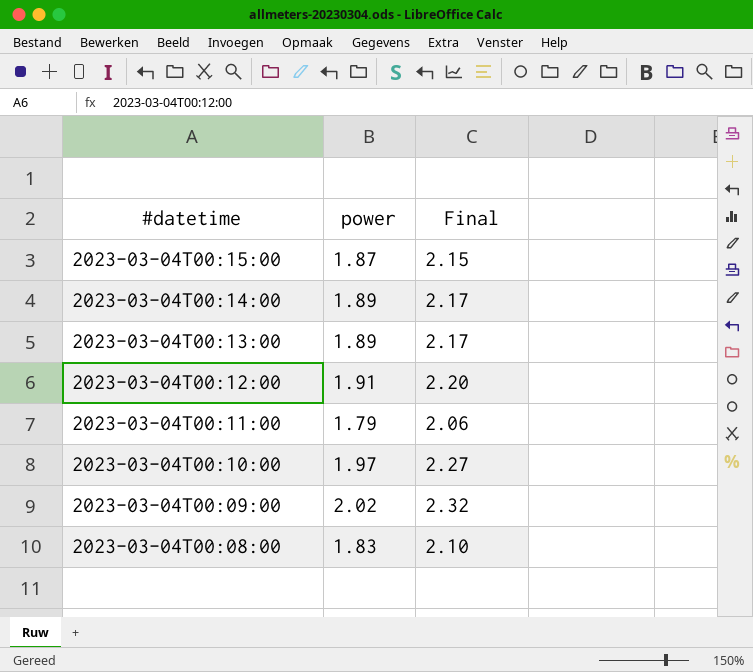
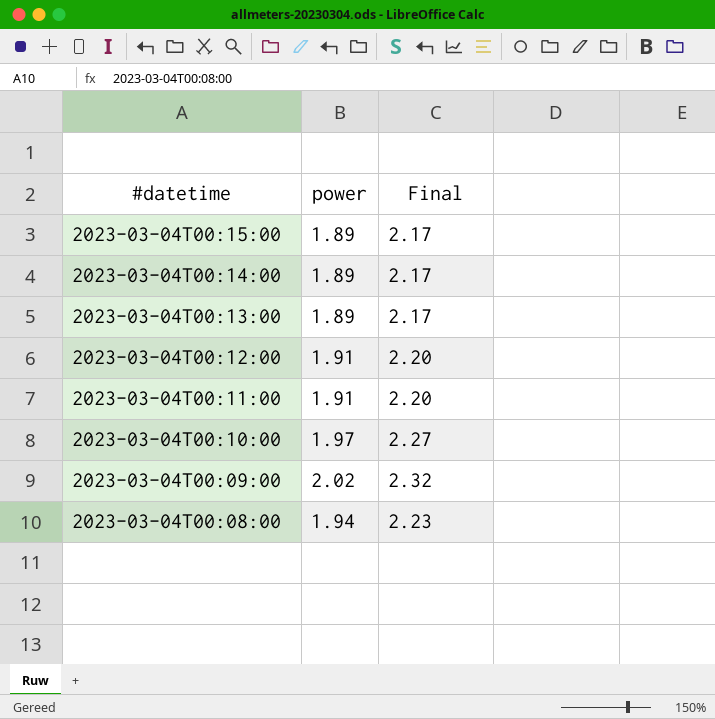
2023-03-04T00:15:00 | power: 1.87 -> 1.89
2023-03-04T00:15:00 | Final: 2.15 -> 2.17
2023-03-04T00:11:00 | power: 1.79 -> 1.91
2023-03-04T00:11:00 | Final: 2.06 -> 2.20
2023-03-04T00:08:00 | power: 1.83 -> 1.94
2023-03-04T00:08:00 | Final: 2.10 -> 2.23

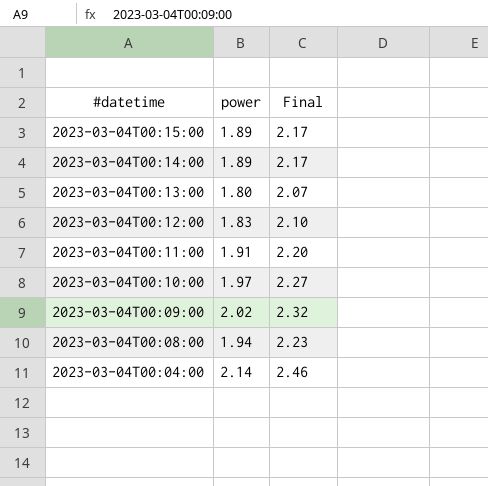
2023-03-04T00:13:00 | power: 1.89 -> 1.80
2023-03-04T00:13:00 | Final: 2.17 -> 2.07
2023-03-04T00:12:00 | power: 1.91 -> 1.83
2023-03-04T00:12:00 | Final: 2.20 -> 2.10
row 2023-03-04T00:04:00: none -> 2.14 | 2.46

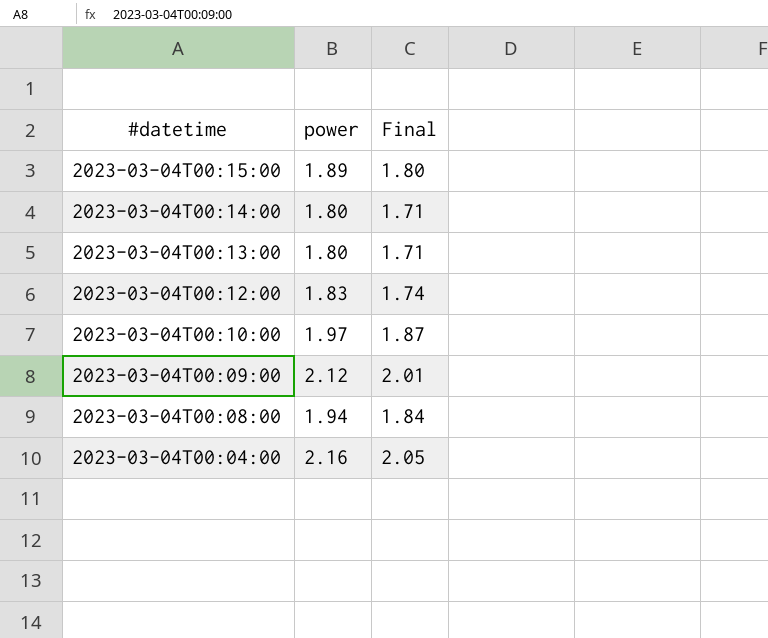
column Final | formula: [power] * 1.15 -> [power] * 0.95
row 2023-03-04T00:11:00: 1.91 | 2.20 -> none
2023-03-04T00:14:00 | power: 1.89 -> 1.80
2023-03-04T00:09:00 | power: 2.02 -> 2.12
2023-03-04T00:04:00 | power: 2.14 -> 2.16

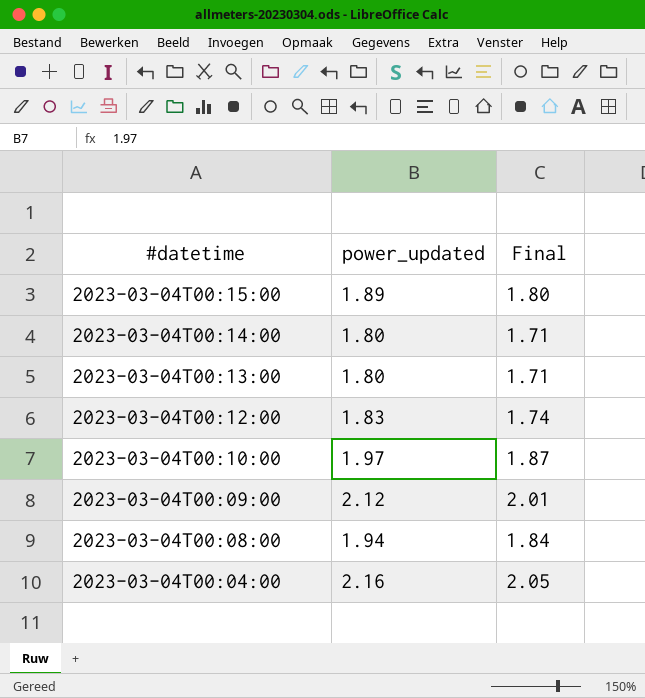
column name: power -> power_updated

